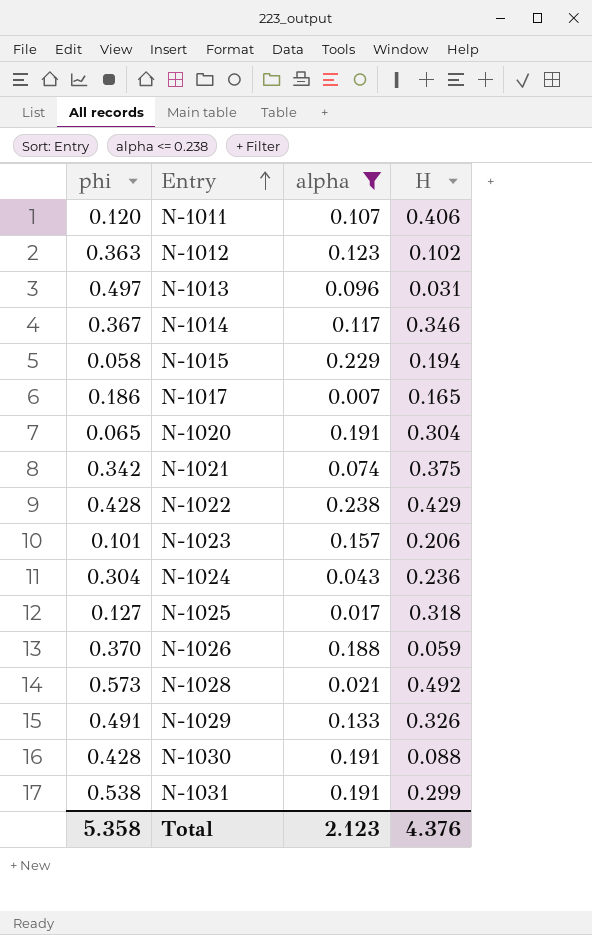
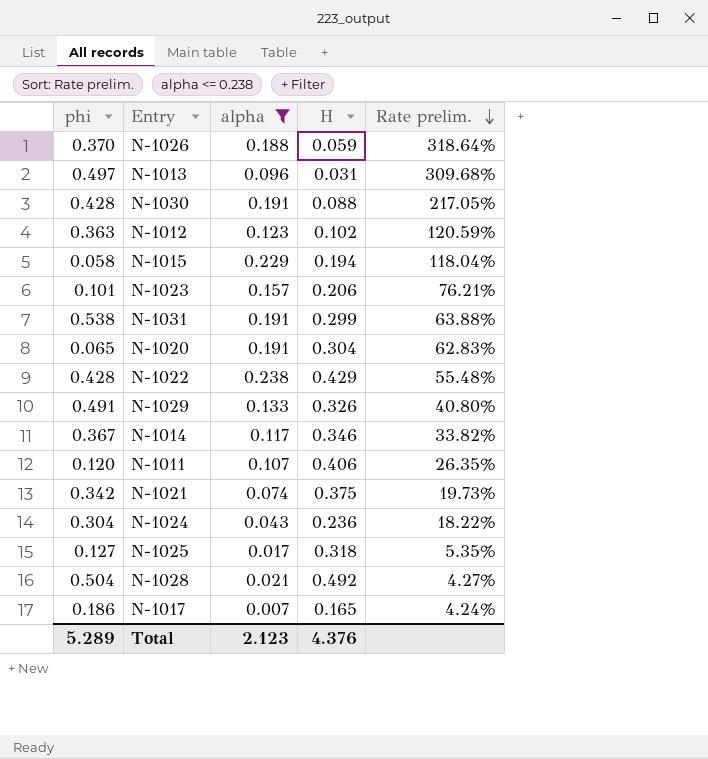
row order: Entry ascending -> Rate prelim. descending
column Rate prelim. | formula: none -> [alpha] / [H]
N-1028 | phi: 0.573 -> 0.504
Total | phi: 5.358 -> 5.289

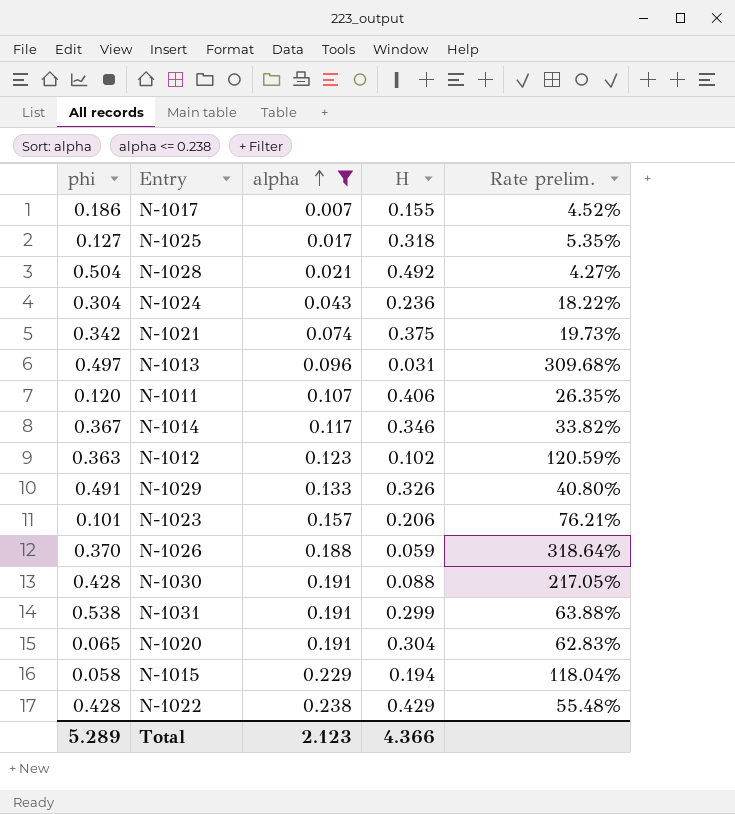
row order: Rate prelim. descending -> alpha ascending
N-1017 | H: 0.165 -> 0.155
N-1017 | Rate prelim.: 4.24% -> 4.52%
Total | H: 4.376 -> 4.366

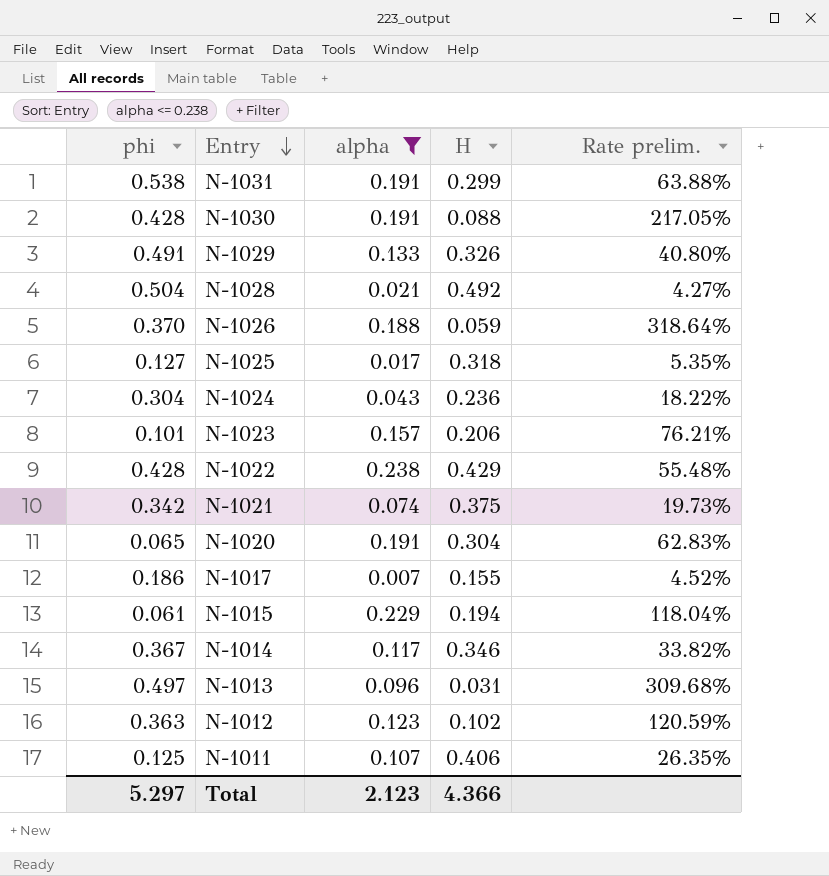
row order: alpha ascending -> Entry descending
N-1015 | phi: 0.058 -> 0.061
N-1011 | phi: 0.120 -> 0.125
Total | phi: 5.289 -> 5.297

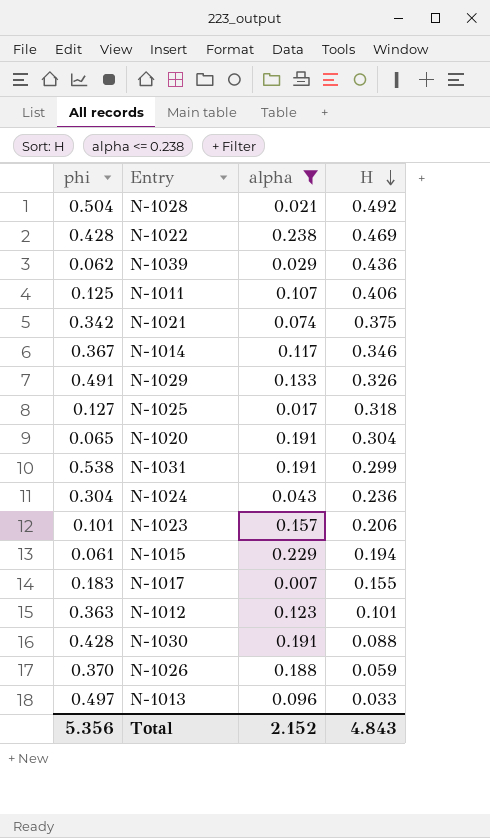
row order: Entry descending -> H descending
column Rate prelim. | formula: [alpha] / [H] -> none
N-1022 | H: 0.429 -> 0.469
row N-1039: none -> 0.062 | 0.029 | 0.436
N-1017 | phi: 0.186 -> 0.183
N-1012 | H: 0.102 -> 0.101
N-1013 | H: 0.031 -> 0.033
Total | phi: 5.297 -> 5.356
Total | alpha: 2.123 -> 2.152
Total | H: 4.366 -> 4.843

